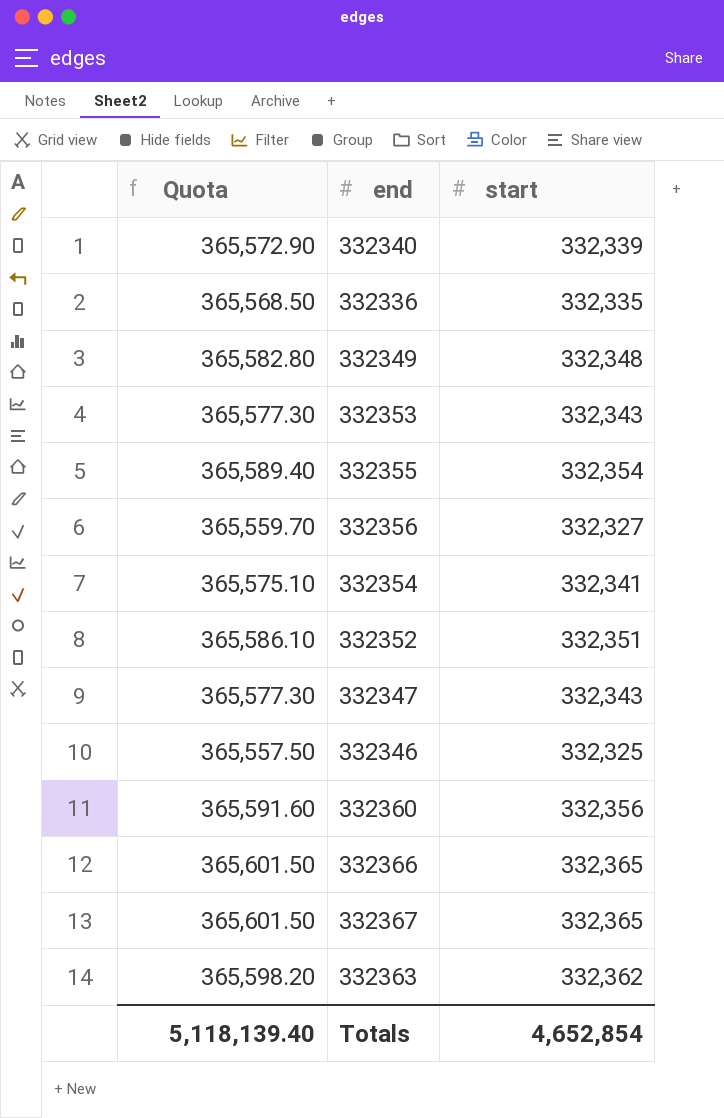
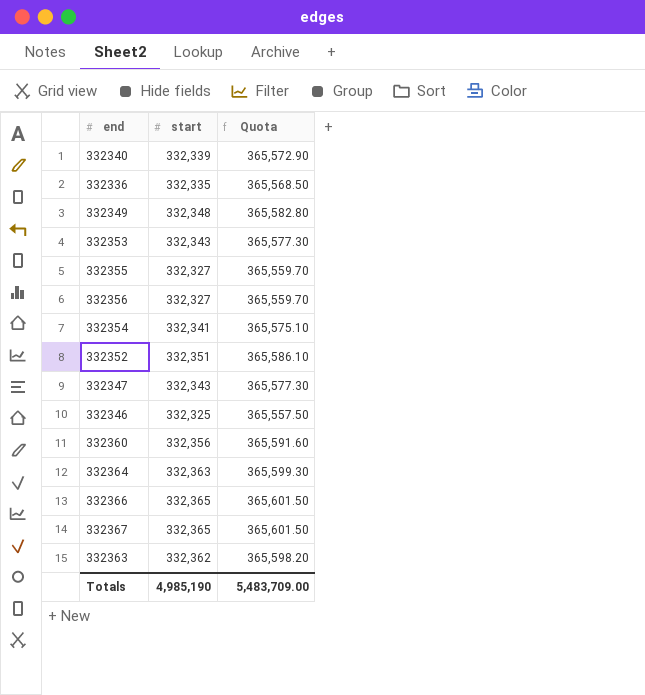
column Quota | position: 1 -> 3
332355 | start: 332,354 -> 332,327
332355 | Quota: 365,589.40 -> 365,559.70
row 332364: none -> 332,363 | 365,599.30
Totals | start: 4,652,854 -> 4,985,190
Totals | Quota: 5,118,139.40 -> 5,483,709.00

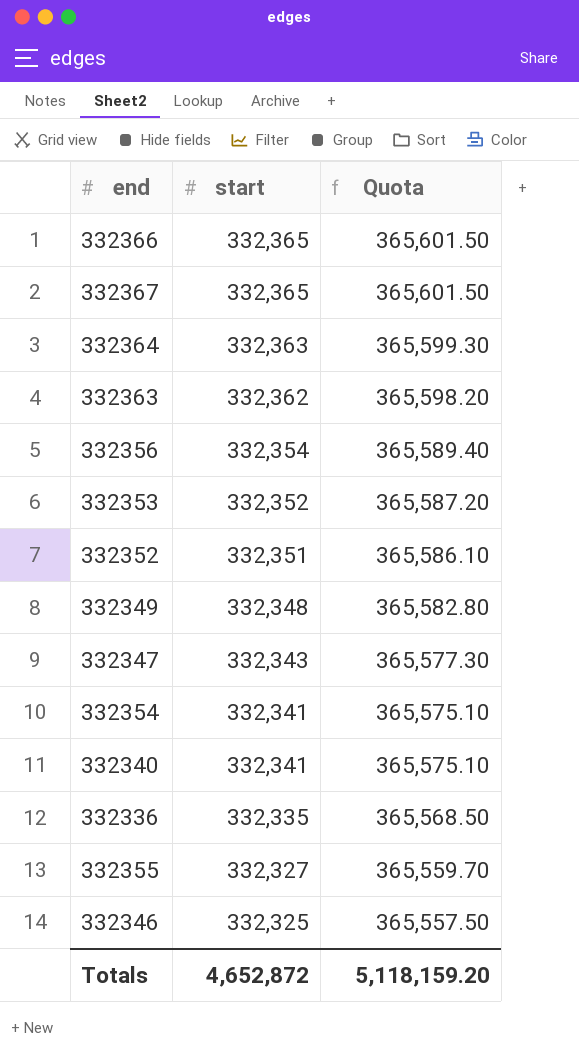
row order: none -> start descending
row 332360: 332,356 | 365,591.60 -> none
332356 | start: 332,327 -> 332,354
332356 | Quota: 365,559.70 -> 365,589.40
332353 | start: 332,343 -> 332,352
332353 | Quota: 365,577.30 -> 365,587.20
332340 | start: 332,339 -> 332,341
332340 | Quota: 365,572.90 -> 365,575.10
Totals | start: 4,985,190 -> 4,652,872
Totals | Quota: 5,483,709.00 -> 5,118,159.20

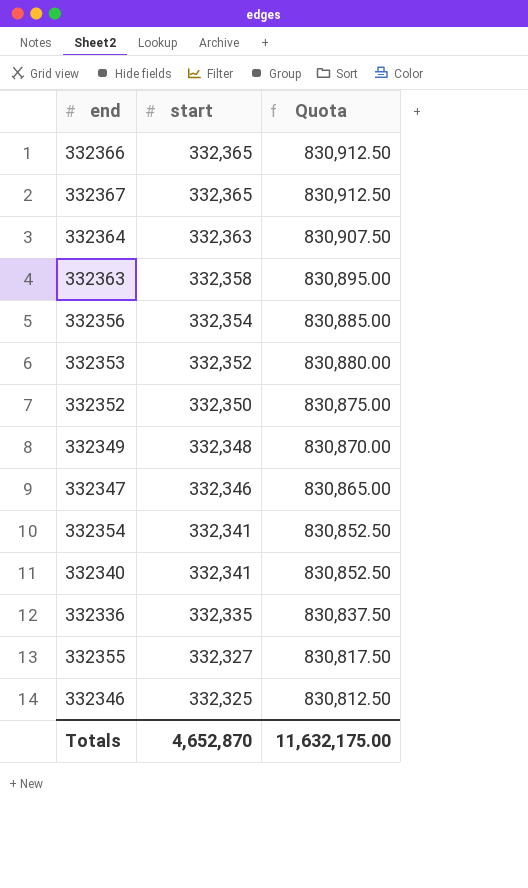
column Quota | formula: [start] * 1.1 -> [start] * 2.5
332363 | start: 332,362 -> 332,358
332352 | start: 332,351 -> 332,350
332347 | start: 332,343 -> 332,346
Totals | start: 4,652,872 -> 4,652,870
Totals | Quota: 5,118,159.20 -> 11,632,175.00

